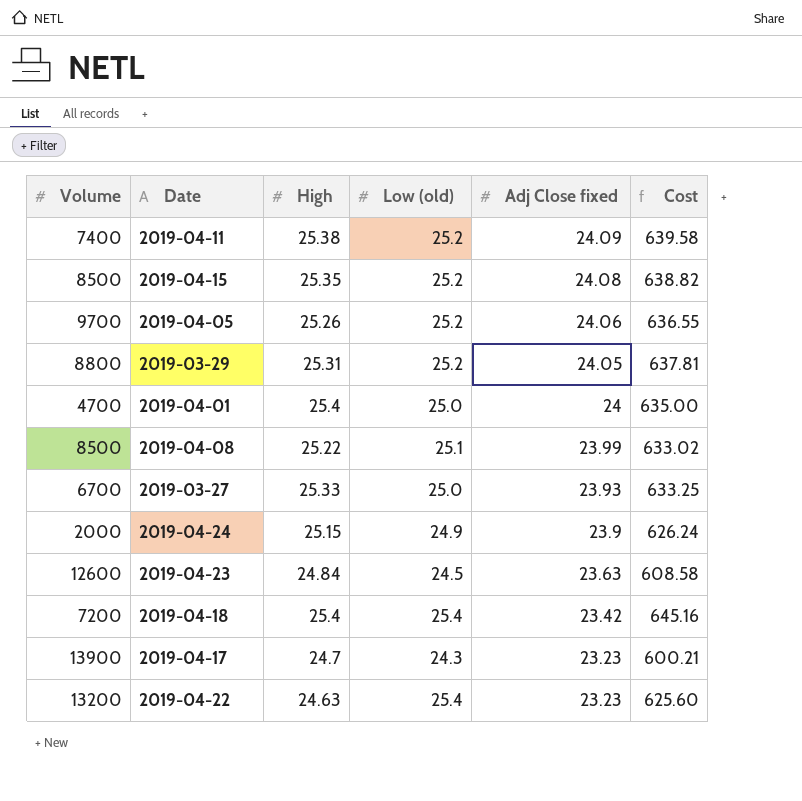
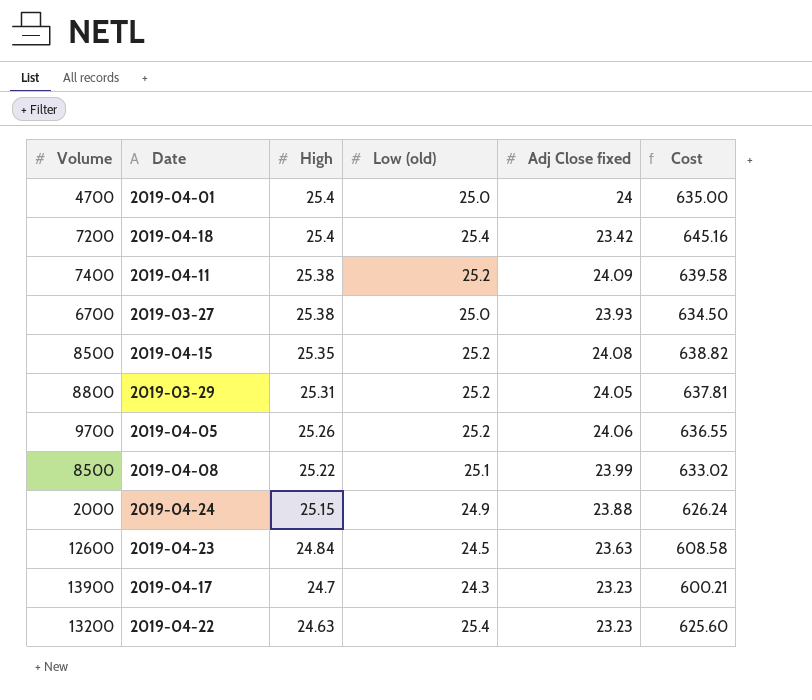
row order: Adj Close fixed descending -> High descending
2019-03-27 | High: 25.33 -> 25.38
2019-03-27 | Cost: 633.25 -> 634.50
2019-04-24 | Adj Close fixed: 23.9 -> 23.88

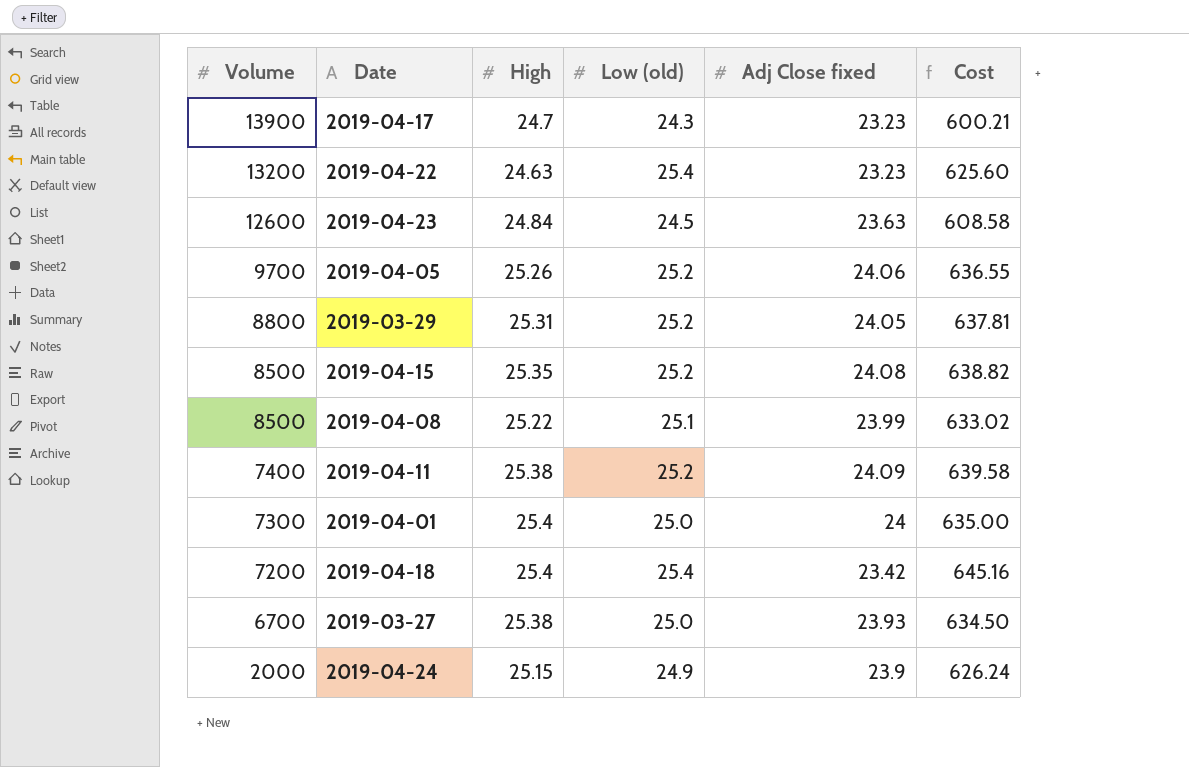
row order: High descending -> Volume descending
2019-04-01 | Volume: 4700 -> 7300
2019-04-24 | Adj Close fixed: 23.88 -> 23.9

